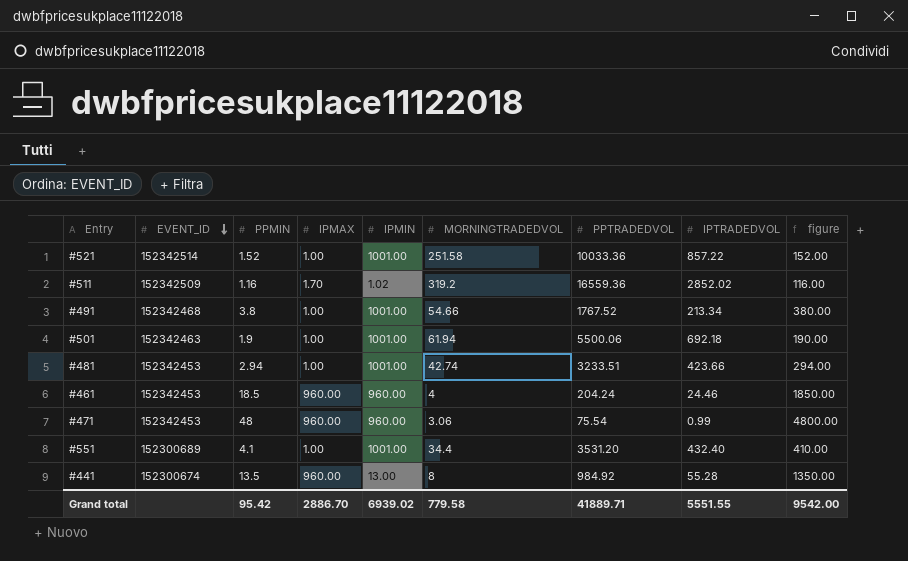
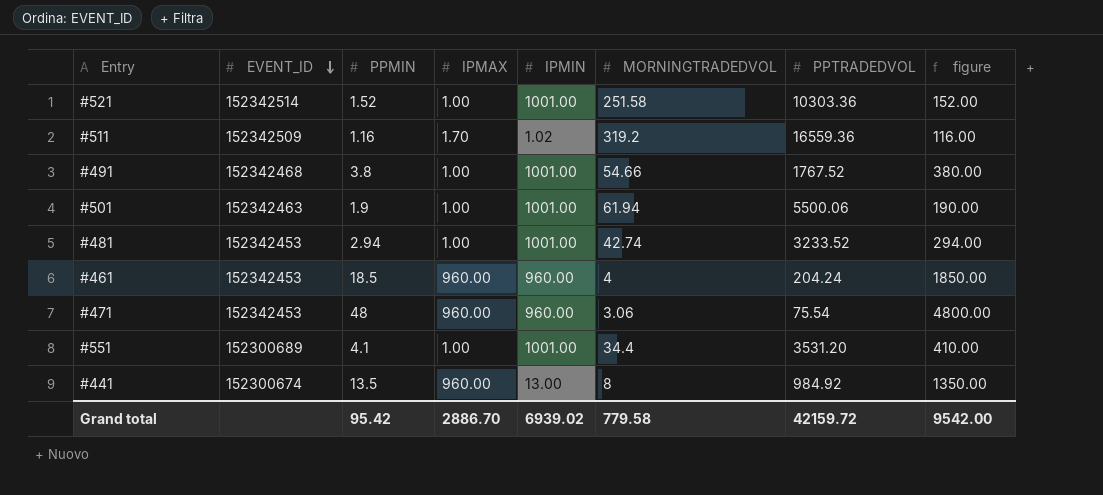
column IPTRADEDVOL | position: 8 -> none
#521 | PPTRADEDVOL: 10033.36 -> 10303.36
#481 | PPTRADEDVOL: 3233.51 -> 3233.52
Grand total | PPTRADEDVOL: 41889.71 -> 42159.72

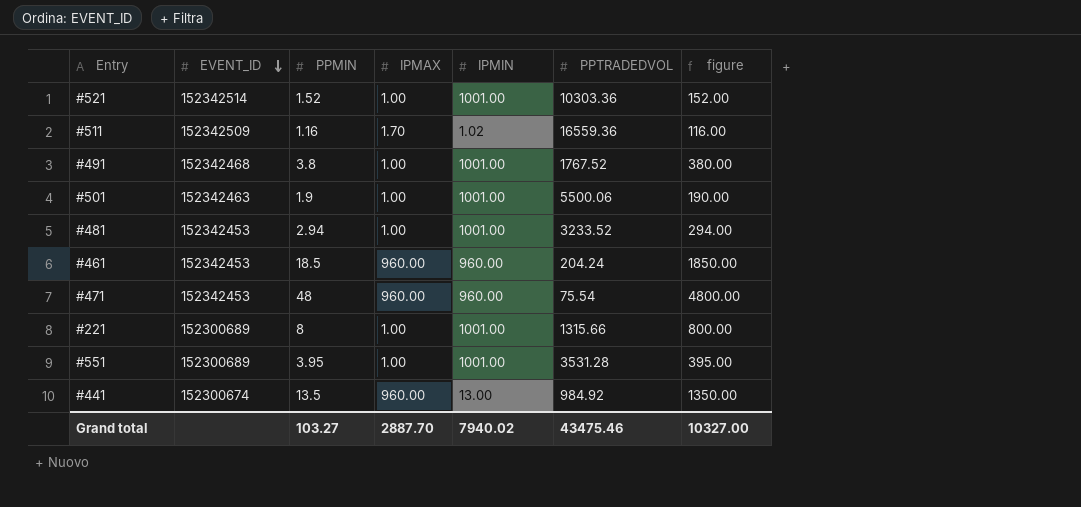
column MORNINGTRADEDVOL | position: 6 -> none
row #221: none -> 152300689 | 8 | 1.00 | 1001.00 | 1315.66 | 800.00
#551 | PPMIN: 4.1 -> 3.95
#551 | PPTRADEDVOL: 3531.20 -> 3531.28
#551 | figure: 410.00 -> 395.00
Grand total | PPMIN: 95.42 -> 103.27
Grand total | IPMAX: 2886.70 -> 2887.70
Grand total | IPMIN: 6939.02 -> 7940.02
Grand total | PPTRADEDVOL: 42159.72 -> 43475.46
Grand total | figure: 9542.00 -> 10327.00

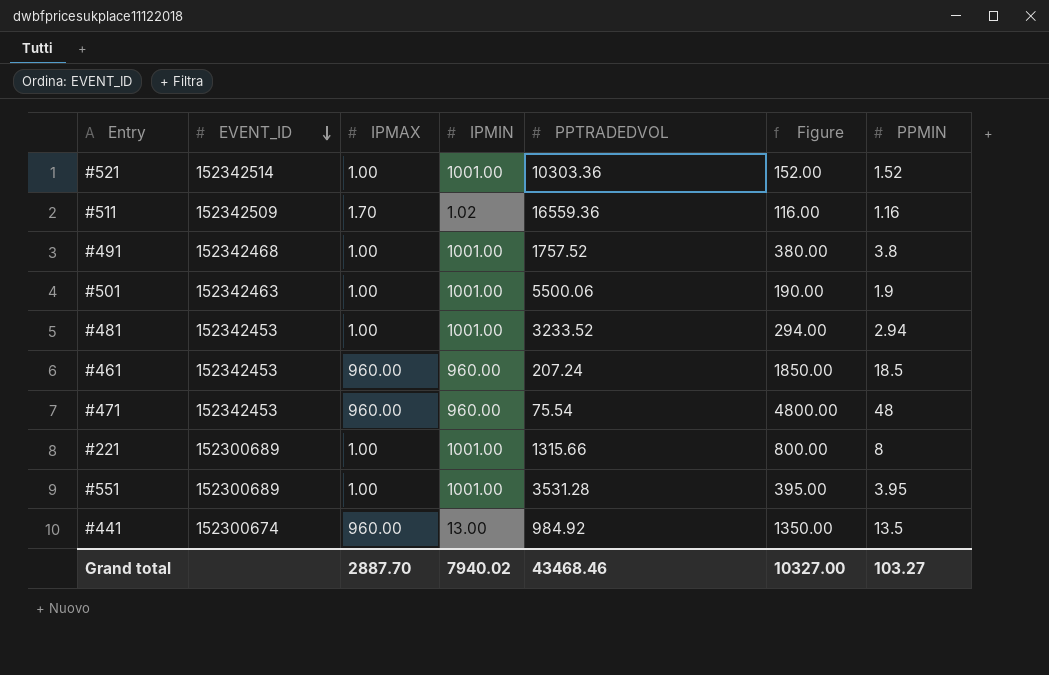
column name: figure -> Figure
column PPMIN | position: 3 -> 7
#491 | PPTRADEDVOL: 1767.52 -> 1757.52
#461 | PPTRADEDVOL: 204.24 -> 207.24
Grand total | PPTRADEDVOL: 43475.46 -> 43468.46

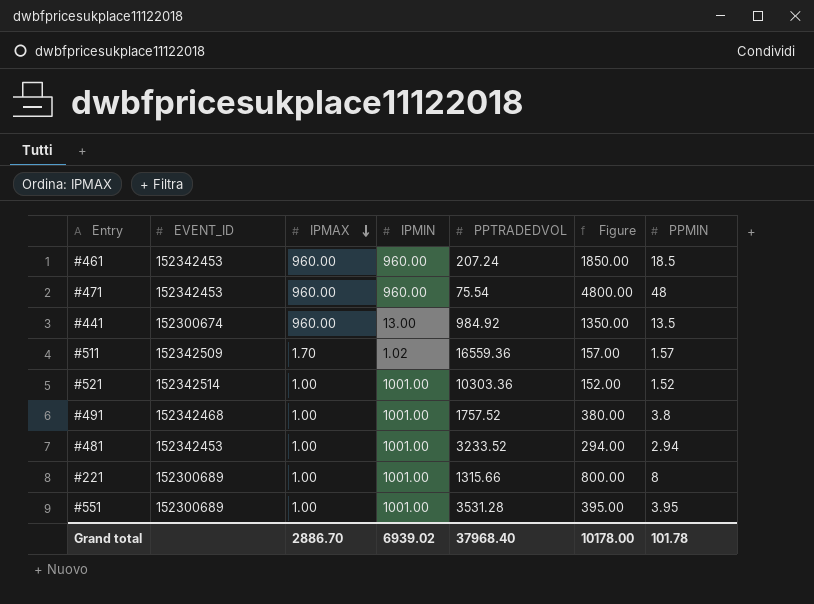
row order: EVENT_ID descending -> IPMAX descending
row #501: 152342463 | 1.00 | 1001.00 | 5500.06 | 190.00 | 1.9 -> none
#511 | Figure: 116.00 -> 157.00
#511 | PPMIN: 1.16 -> 1.57
Grand total | IPMAX: 2887.70 -> 2886.70
Grand total | IPMIN: 7940.02 -> 6939.02
Grand total | PPTRADEDVOL: 43468.46 -> 37968.40
Grand total | Figure: 10327.00 -> 10178.00
Grand total | PPMIN: 103.27 -> 101.78

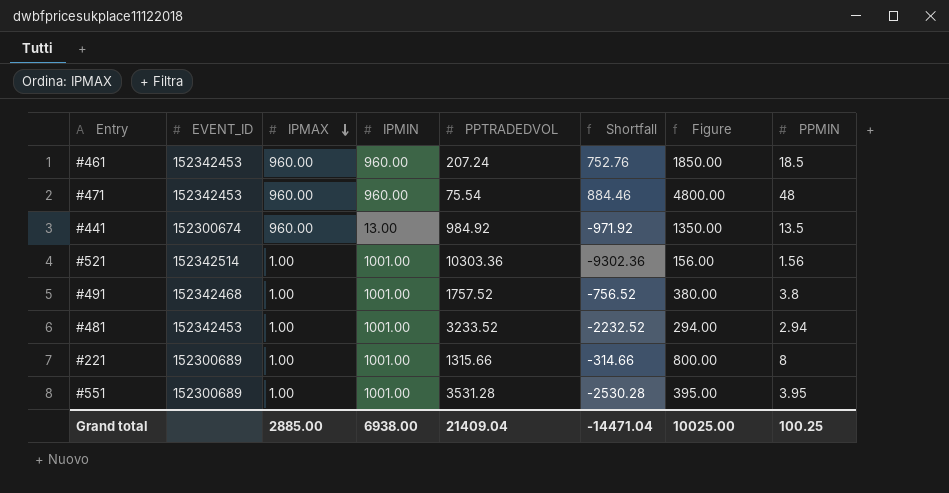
column Shortfall | formula: none -> [IPMIN] - [PPTRADEDVOL]
row #511: 152342509 | 1.70 | 1.02 | 16559.36 | 157.00 | 1.57 -> none
#521 | Figure: 152.00 -> 156.00
#521 | PPMIN: 1.52 -> 1.56
Grand total | IPMAX: 2886.70 -> 2885.00
Grand total | IPMIN: 6939.02 -> 6938.00
Grand total | PPTRADEDVOL: 37968.40 -> 21409.04
Grand total | Figure: 10178.00 -> 10025.00
Grand total | PPMIN: 101.78 -> 100.25

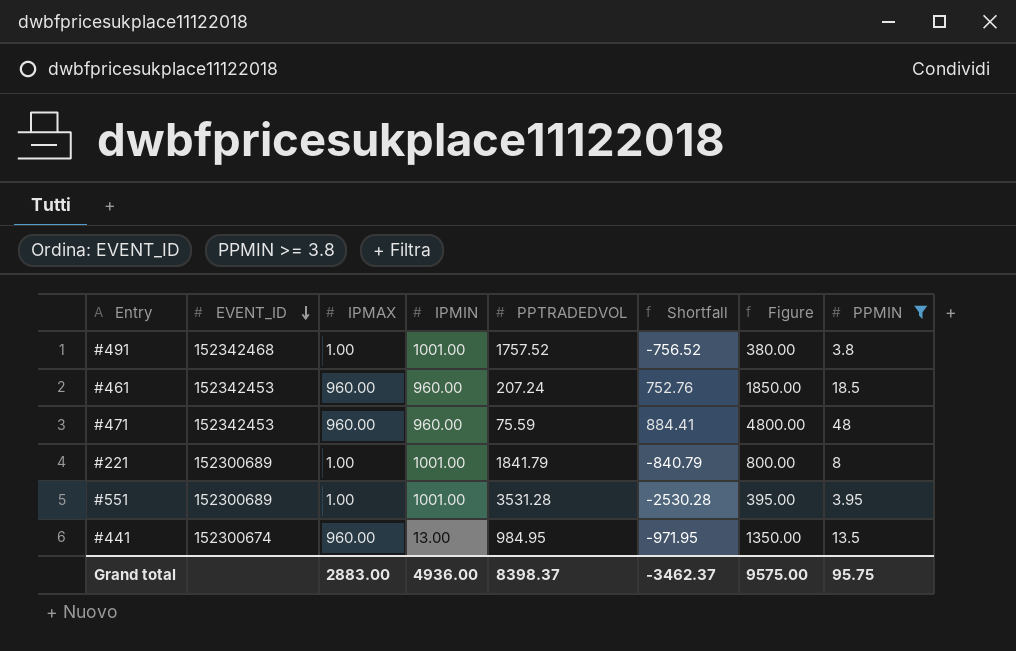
filter: none -> PPMIN >= 3.8
row order: IPMAX descending -> EVENT_ID descending
#471 | PPTRADEDVOL: 75.54 -> 75.59
#471 | Shortfall: 884.46 -> 884.41
#221 | PPTRADEDVOL: 1315.66 -> 1841.79
#221 | Shortfall: -314.66 -> -840.79
#441 | PPTRADEDVOL: 984.92 -> 984.95
#441 | Shortfall: -971.92 -> -971.95
Grand total | IPMAX: 2885.00 -> 2883.00
Grand total | IPMIN: 6938.00 -> 4936.00
Grand total | PPTRADEDVOL: 21409.04 -> 8398.37
Grand total | Shortfall: -14471.04 -> -3462.37
Grand total | Figure: 10025.00 -> 9575.00
Grand total | PPMIN: 100.25 -> 95.75

